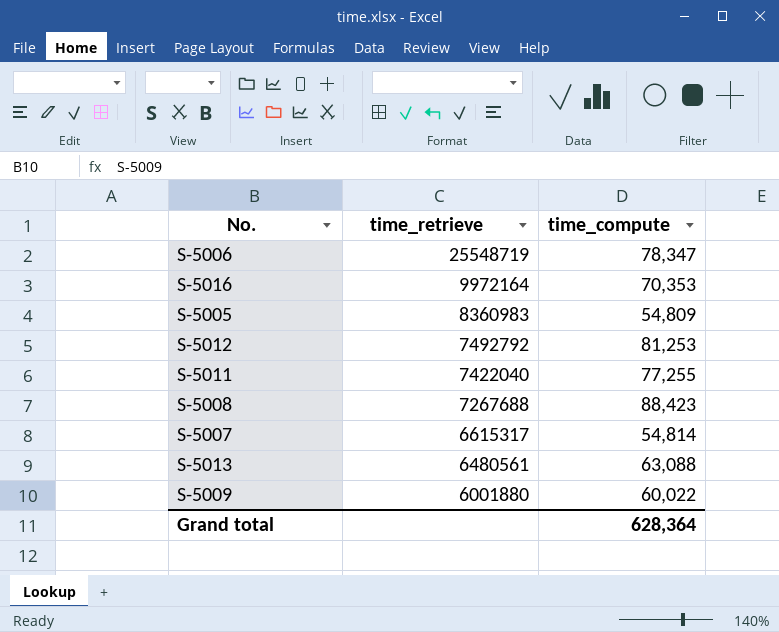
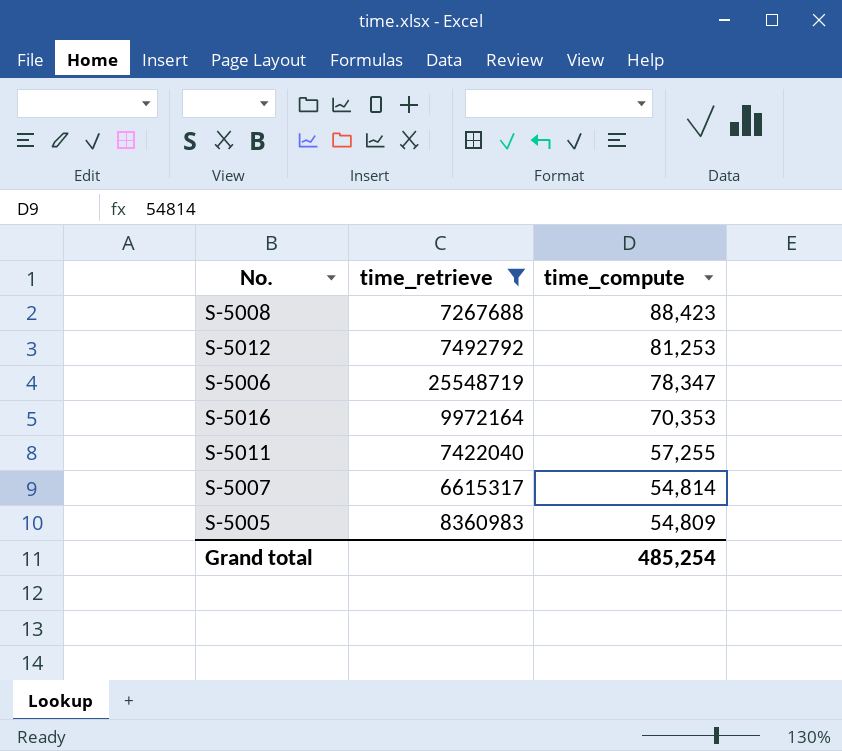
filter: none -> time_retrieve >= 6615317
row order: time_retrieve descending -> time_compute descending
S-5011 | time_compute: 77,255 -> 57,255
Grand total | time_compute: 628,364 -> 485,254

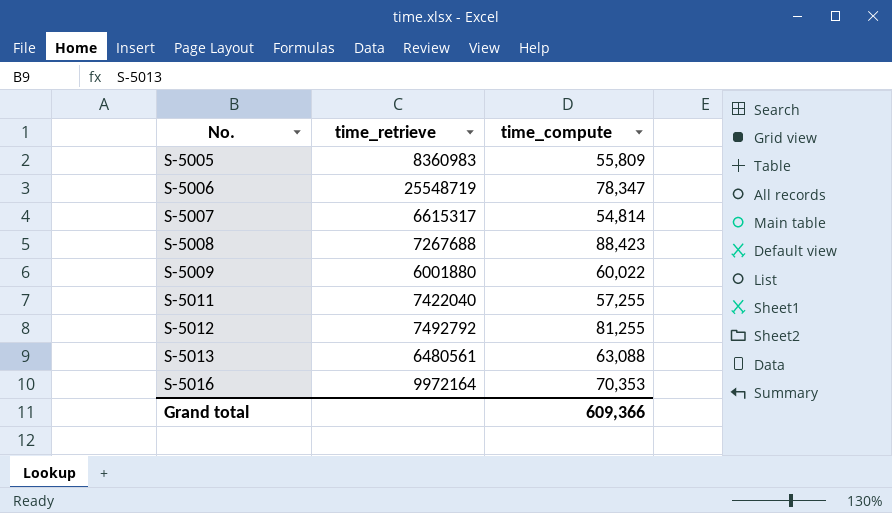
filter: time_retrieve >= 6615317 -> none
row order: time_compute descending -> No. ascending
S-5005 | time_compute: 54,809 -> 55,809
S-5012 | time_compute: 81,253 -> 81,255
Grand total | time_compute: 485,254 -> 609,366

